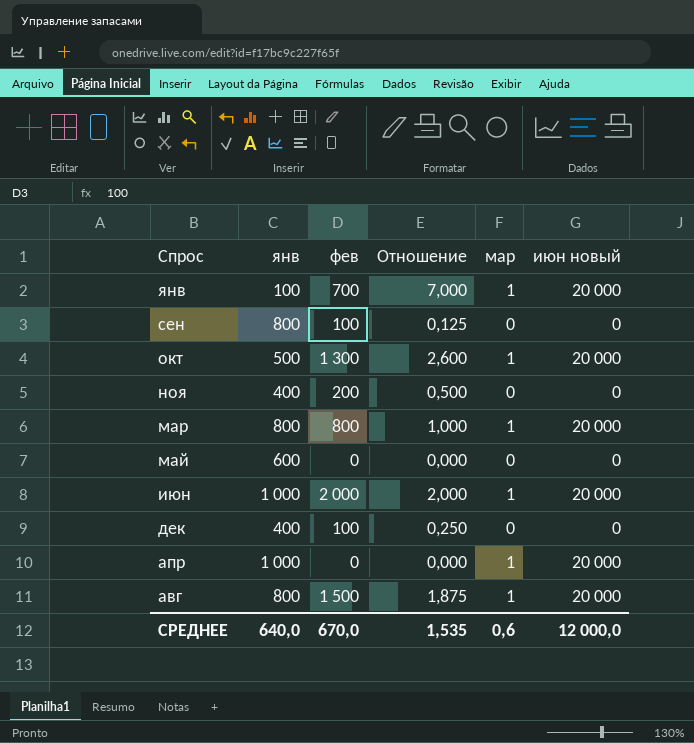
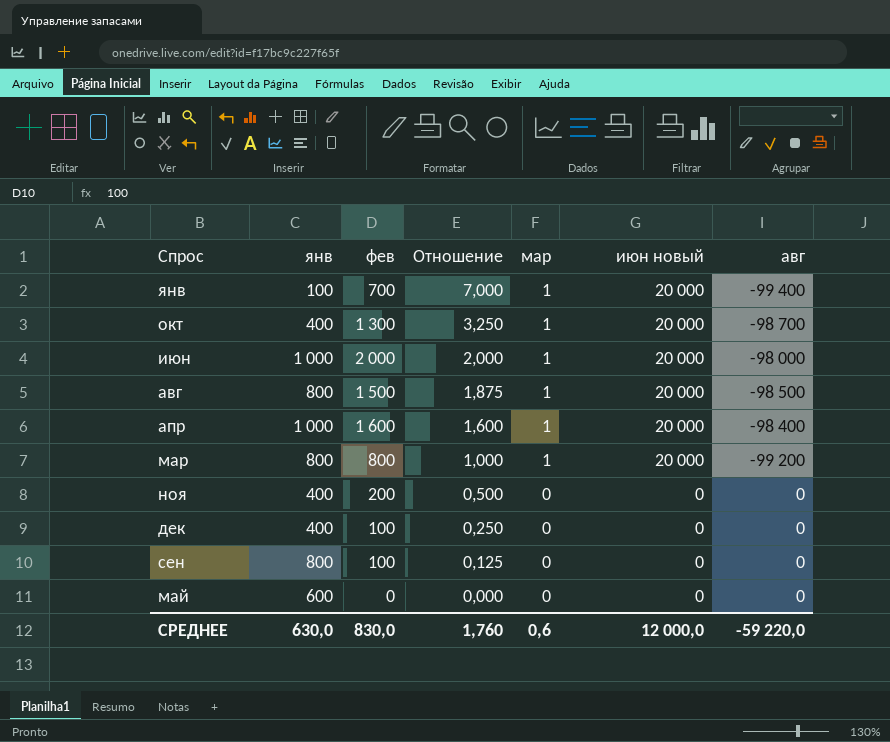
row order: Спрос descending -> Отношение descending
column авг | position: none -> 7
окт | янв: 500 -> 400
окт | Отношение: 2,600 -> 3,250
апр | фев: 0 -> 1 600
апр | Отношение: 0,000 -> 1,600
СРЕДНЕЕ | янв: 640,0 -> 630,0
СРЕДНЕЕ | фев: 670,0 -> 830,0
СРЕДНЕЕ | Отношение: 1,535 -> 1,760

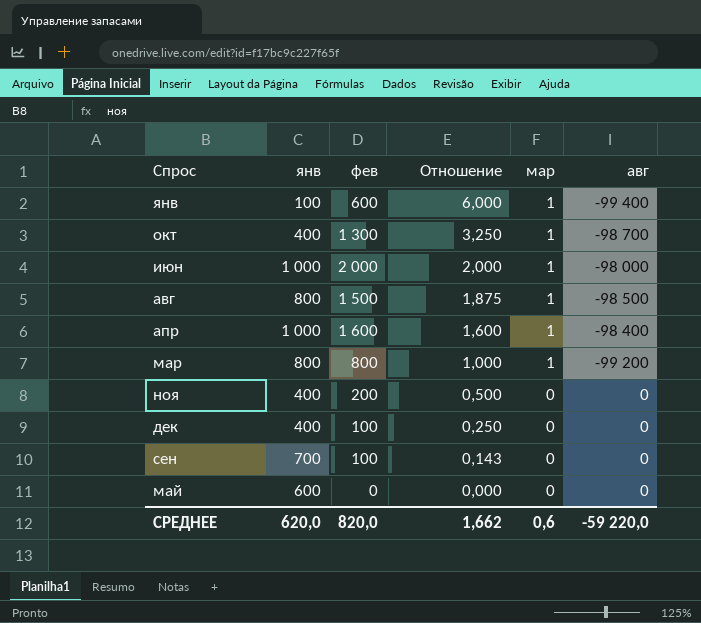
column июн новый | position: 6 -> none
янв | фев: 700 -> 600
янв | Отношение: 7,000 -> 6,000
сен | янв: 800 -> 700
сен | Отношение: 0,125 -> 0,143
СРЕДНЕЕ | янв: 630,0 -> 620,0
СРЕДНЕЕ | фев: 830,0 -> 820,0
СРЕДНЕЕ | Отношение: 1,760 -> 1,662

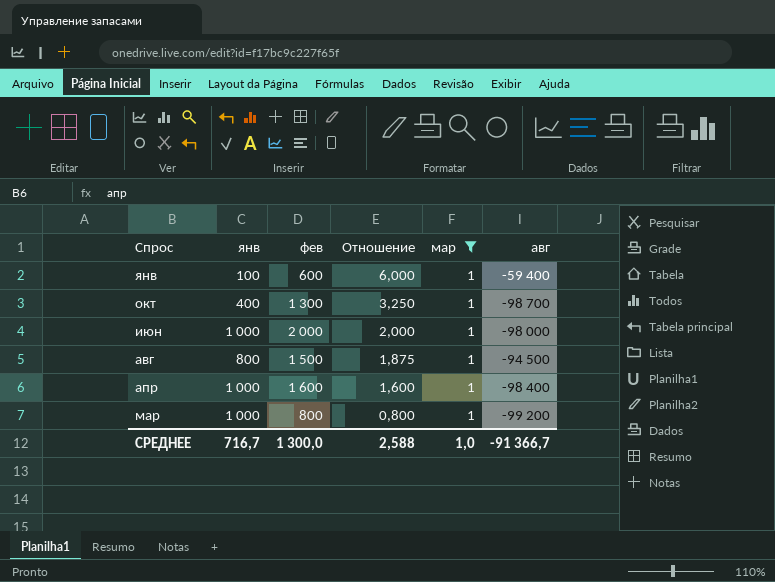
filter: none -> мар = 1
янв | авг: -99 400 -> -59 400
авг | авг: -98 500 -> -94 500
мар | янв: 800 -> 1 000
мар | Отношение: 1,000 -> 0,800
СРЕДНЕЕ | янв: 620,0 -> 716,7
СРЕДНЕЕ | фев: 820,0 -> 1 300,0
СРЕДНЕЕ | Отношение: 1,662 -> 2,588
СРЕДНЕЕ | мар: 0,6 -> 1,0
СРЕДНЕЕ | авг: -59 220,0 -> -91 366,7

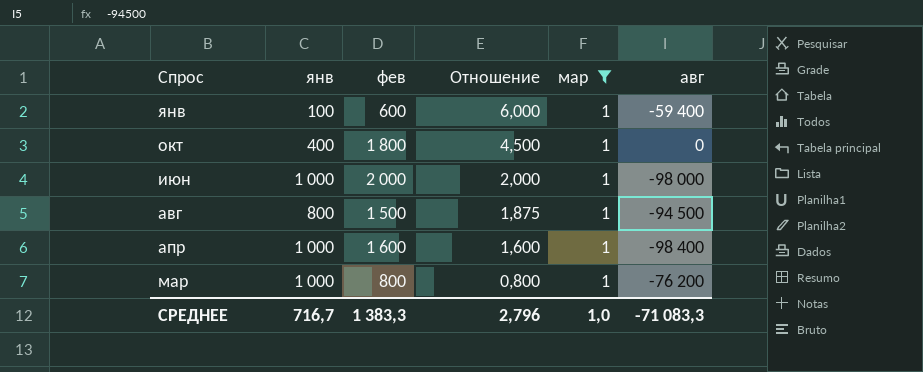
окт | фев: 1 300 -> 1 800
окт | Отношение: 3,250 -> 4,500
окт | авг: -98 700 -> 0
мар | авг: -99 200 -> -76 200
СРЕДНЕЕ | фев: 1 300,0 -> 1 383,3
СРЕДНЕЕ | Отношение: 2,588 -> 2,796
СРЕДНЕЕ | авг: -91 366,7 -> -71 083,3

